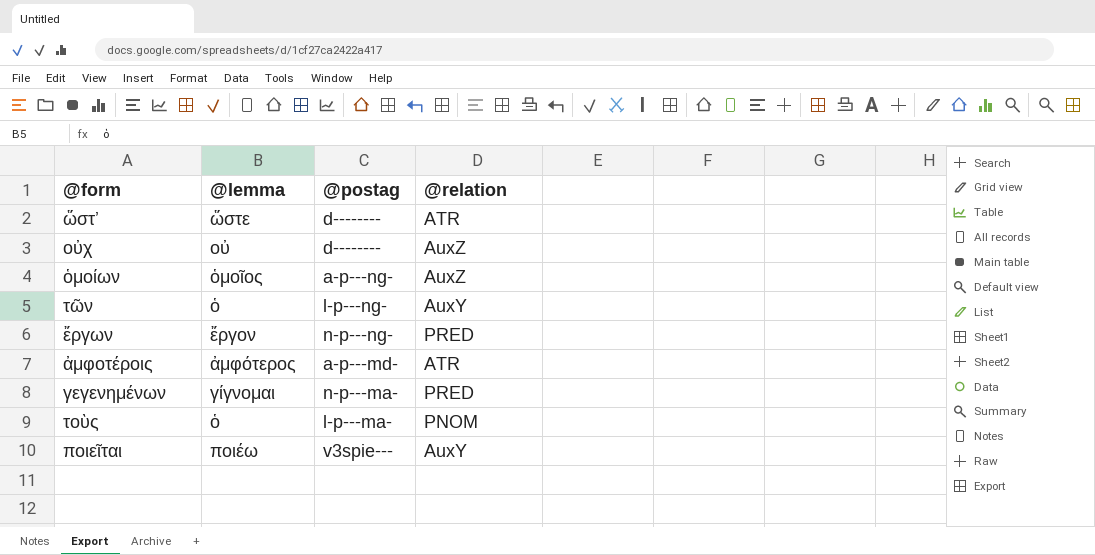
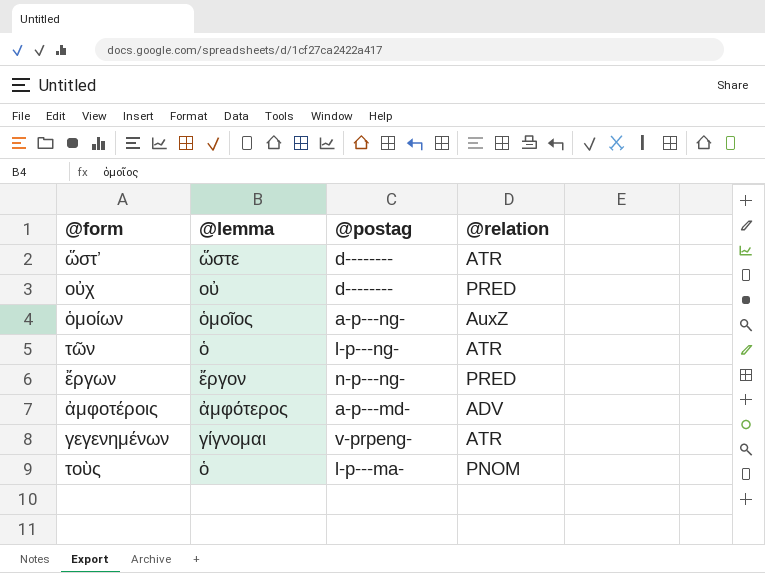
row ποιεῖται: ποιέω | v3spie--- | AuxY -> none
οὐχ | @relation: AuxZ -> PRED
τῶν | @relation: AuxY -> ATR
ἀμφοτέροις | @relation: ATR -> ADV
γεγενημένων | @postag: n-p---ma- -> v-prpeng-
γεγενημένων | @relation: PRED -> ATR

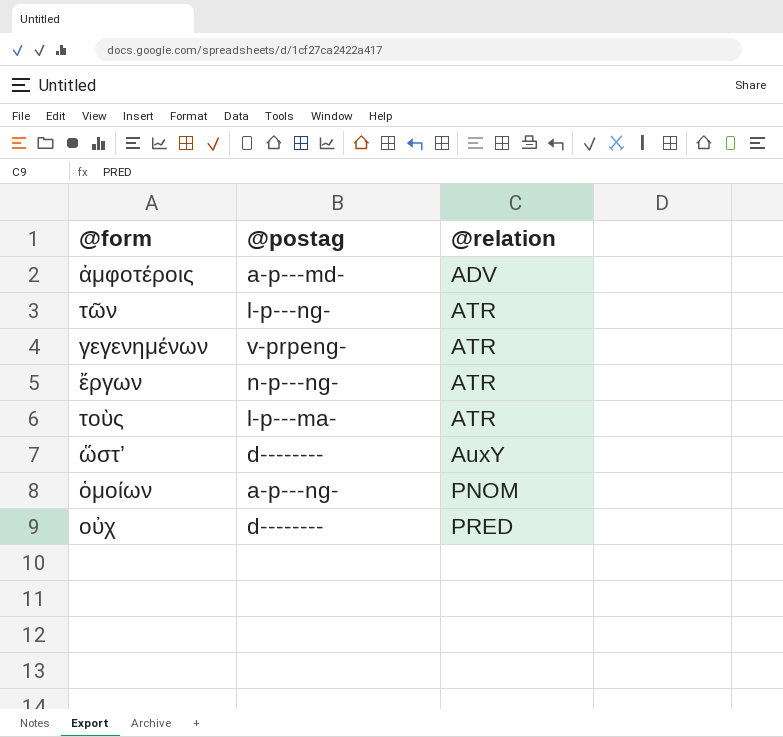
row order: none -> @relation ascending
column @lemma | position: 2 -> none
ἔργων | @relation: PRED -> ATR
τοὺς | @relation: PNOM -> ATR
ὥστʼ | @relation: ATR -> AuxY
ὁμοίων | @relation: AuxZ -> PNOM

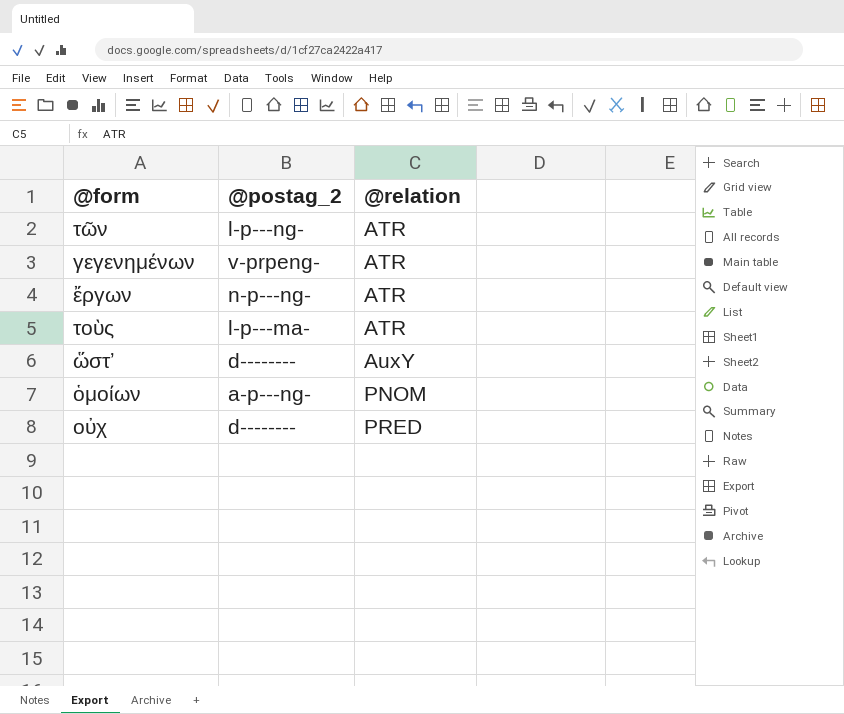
column name: @postag -> @postag_2
row ἀμφοτέροις: a-p---md- | ADV -> none

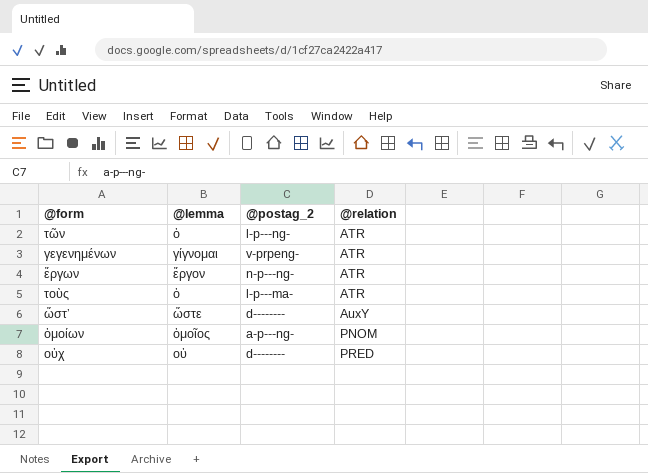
column @lemma | position: none -> 2

